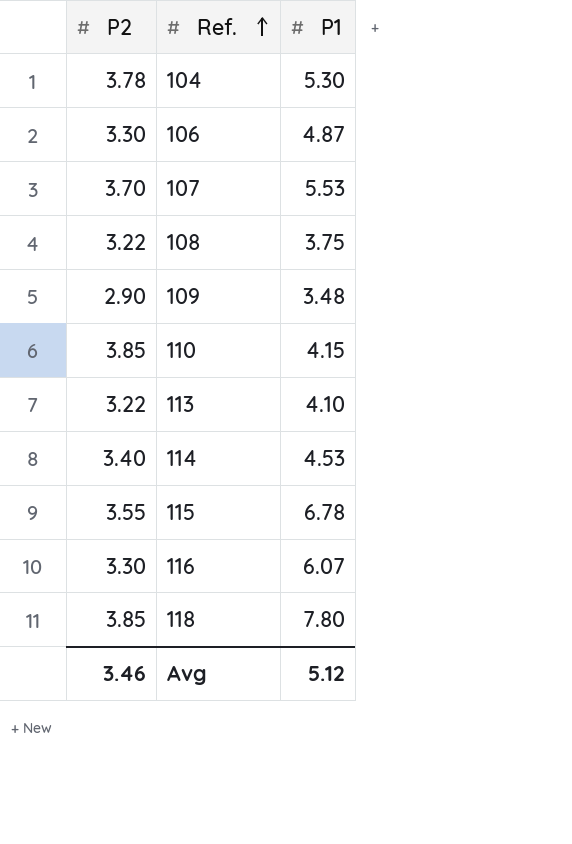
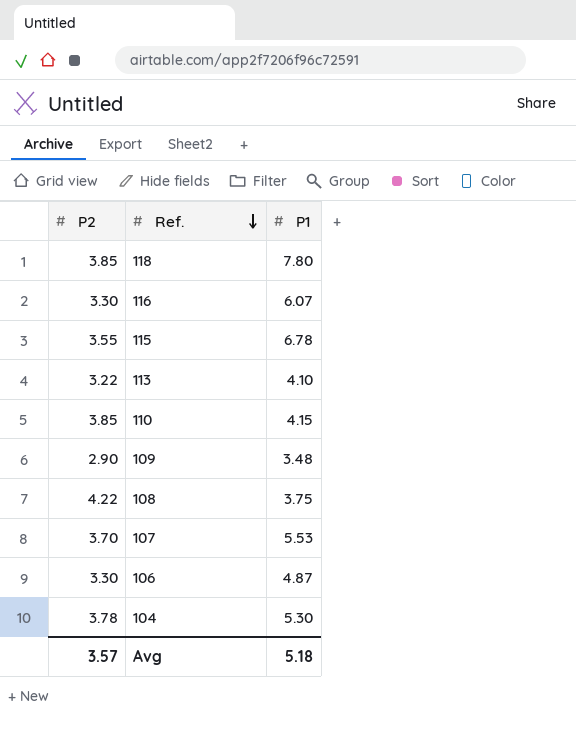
row order: Ref. ascending -> Ref. descending
row 114: 3.40 | 4.53 -> none
108 | P2: 3.22 -> 4.22
Avg | P2: 3.46 -> 3.57
Avg | P1: 5.12 -> 5.18

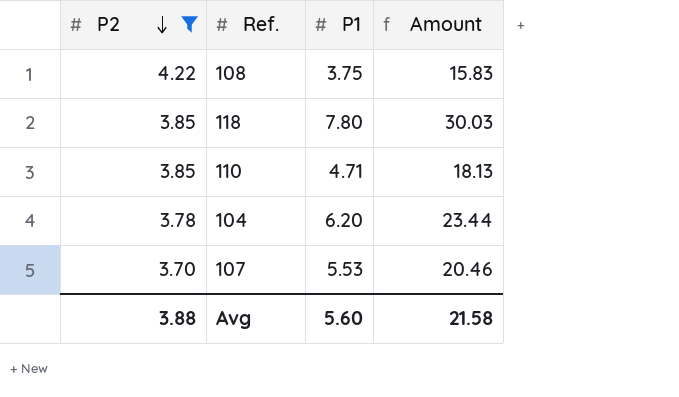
filter: none -> P2 >= 3.70
row order: Ref. descending -> P2 descending
column Amount | formula: none -> [P2] * [P1]
110 | P1: 4.15 -> 4.71
104 | P1: 5.30 -> 6.20
Avg | P2: 3.57 -> 3.88
Avg | P1: 5.18 -> 5.60

